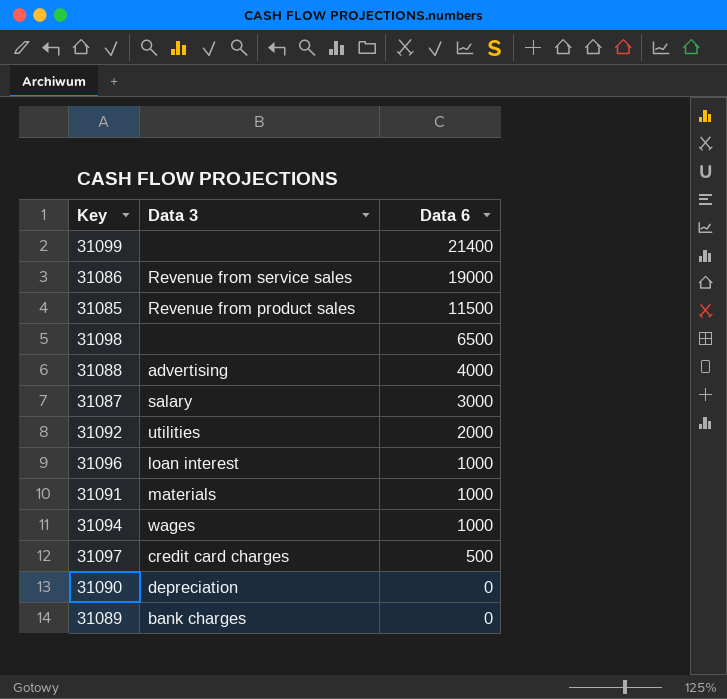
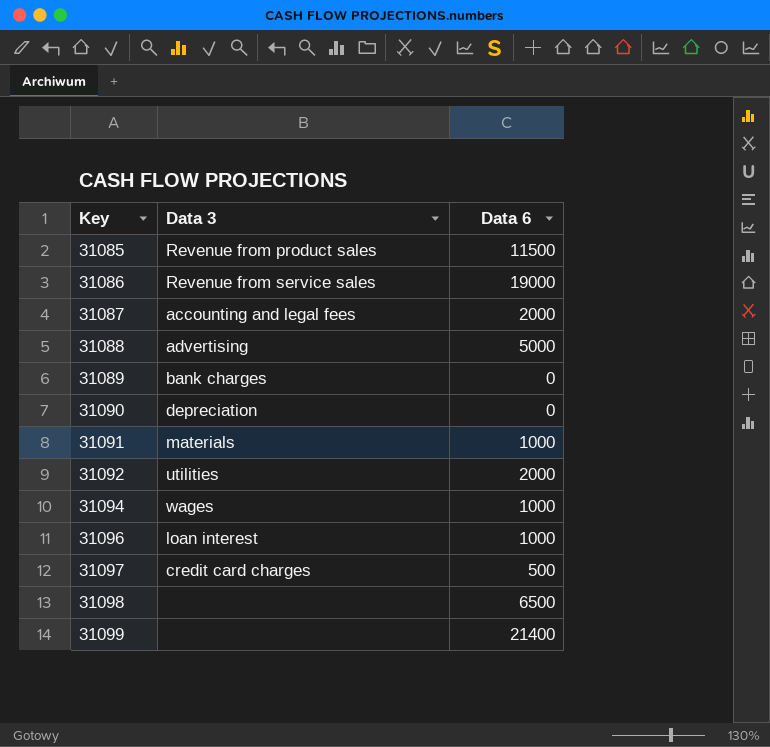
row order: Data 6 descending -> Key ascending
31087 | Data 3: salary -> accounting and legal fees
31087 | Data 6: 3000 -> 2000
31088 | Data 6: 4000 -> 5000

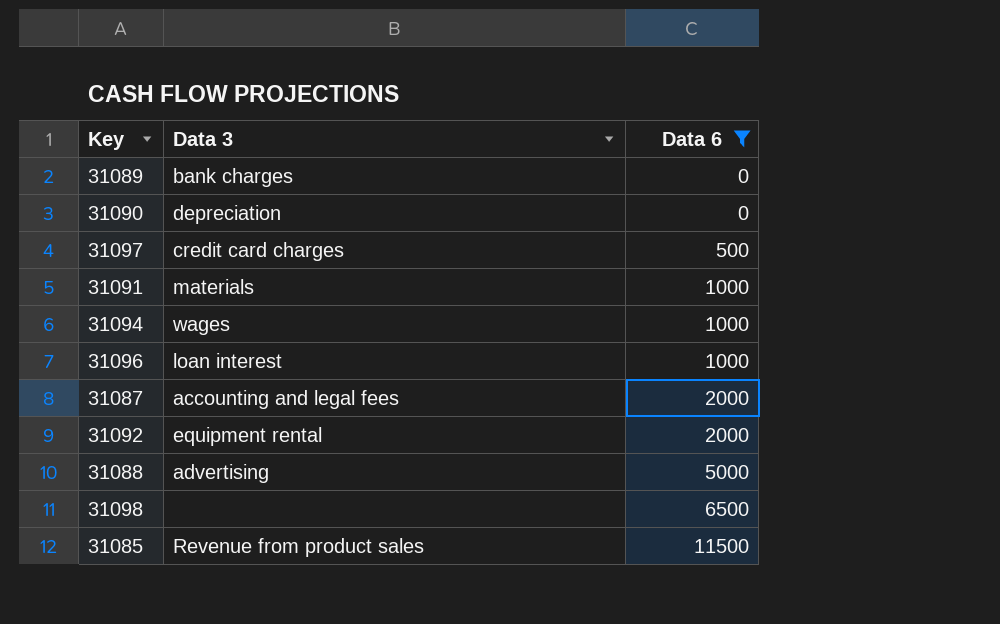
filter: none -> Data 6 <= 11500
row order: Key ascending -> Data 6 ascending
31092 | Data 3: utilities -> equipment rental

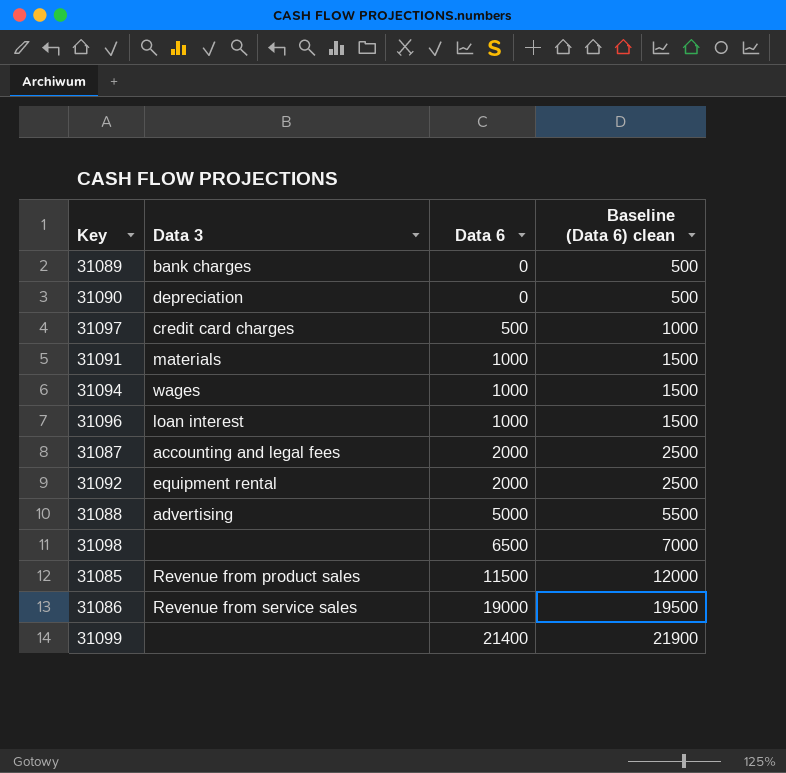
filter: Data 6 <= 11500 -> none
column Baseline (Data 6) clean | formula: none -> [Data 6] + 500

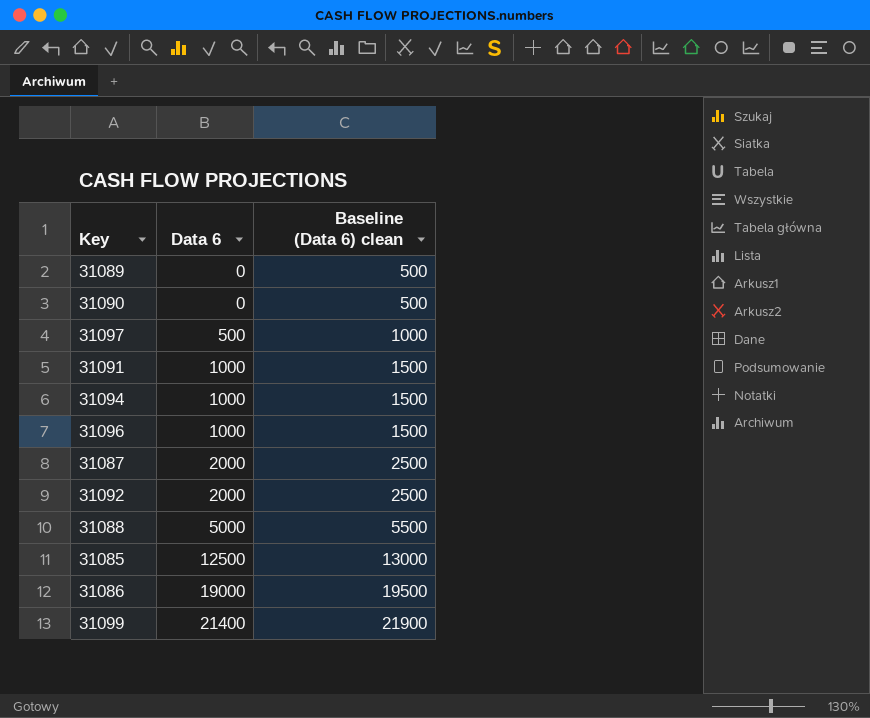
column Data 3 | position: 2 -> none
row 31098: none | 6500 | 7000 -> none
31085 | Data 6: 11500 -> 12500
31085 | Baseline (Data 6) clean: 12000 -> 13000

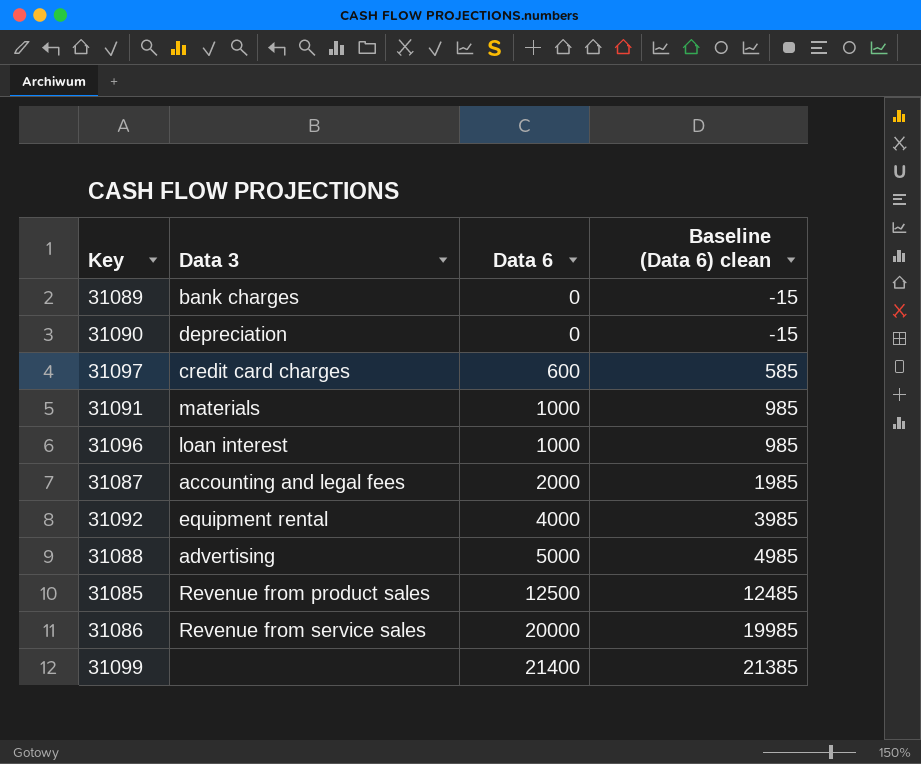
column Data 3 | position: none -> 2
column Baseline (Data 6) clean | formula: [Data 6] + 500 -> [Data 6] - 15
row 31094: 1000 | 1500 -> none
31097 | Data 6: 500 -> 600
31092 | Data 6: 2000 -> 4000
31086 | Data 6: 19000 -> 20000

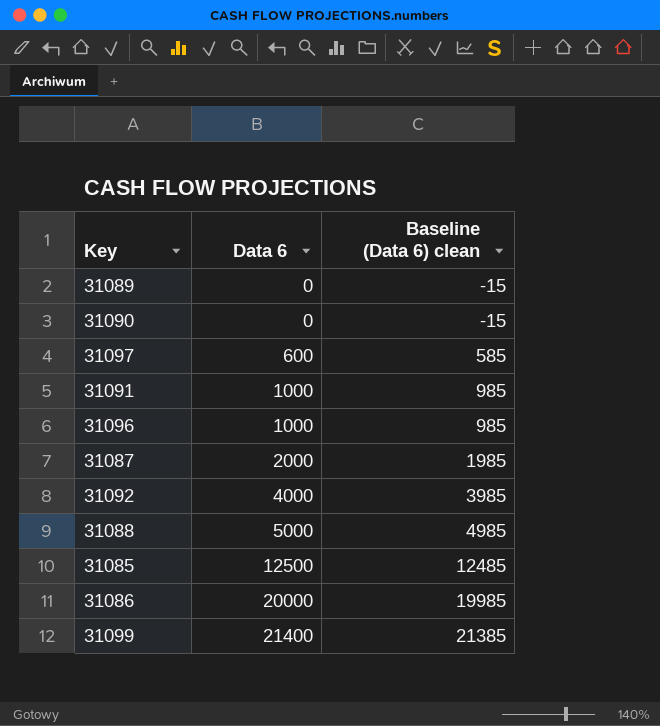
column Data 3 | position: 2 -> none

